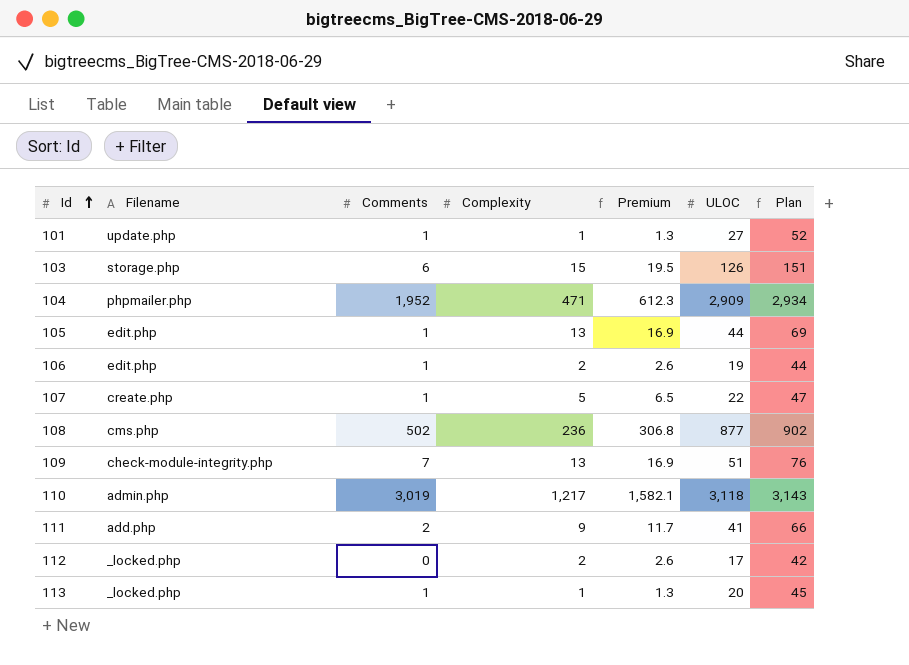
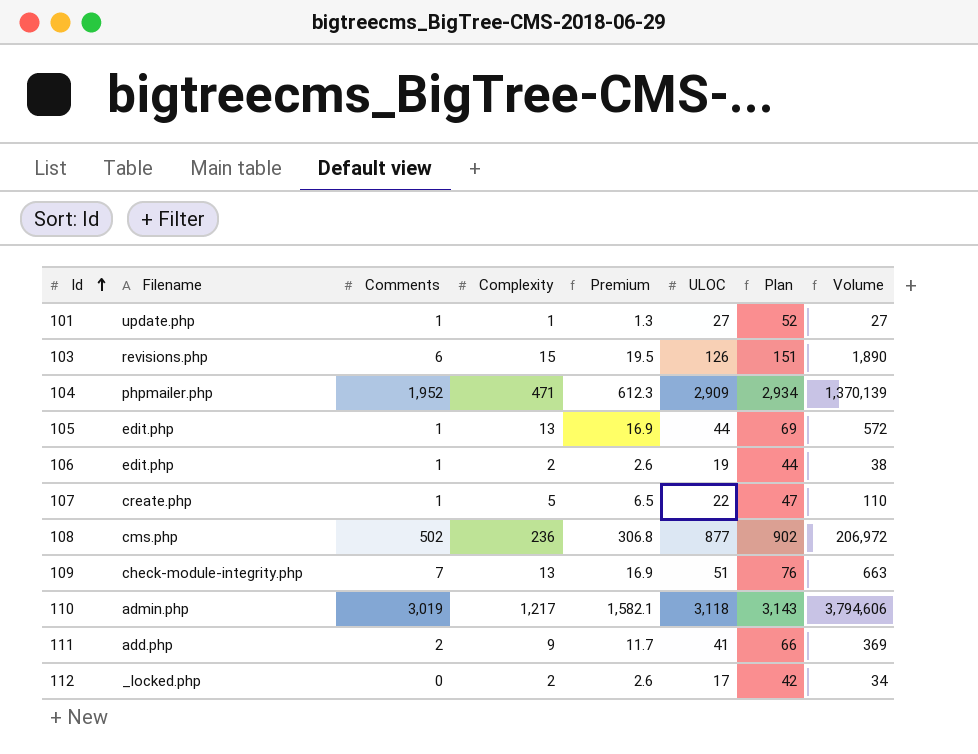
column Volume | formula: none -> [Complexity] * [ULOC]
row 113: _locked.php | 1 | 1 | 1.3 | 20 | 45 -> none
103 | Filename: storage.php -> revisions.php

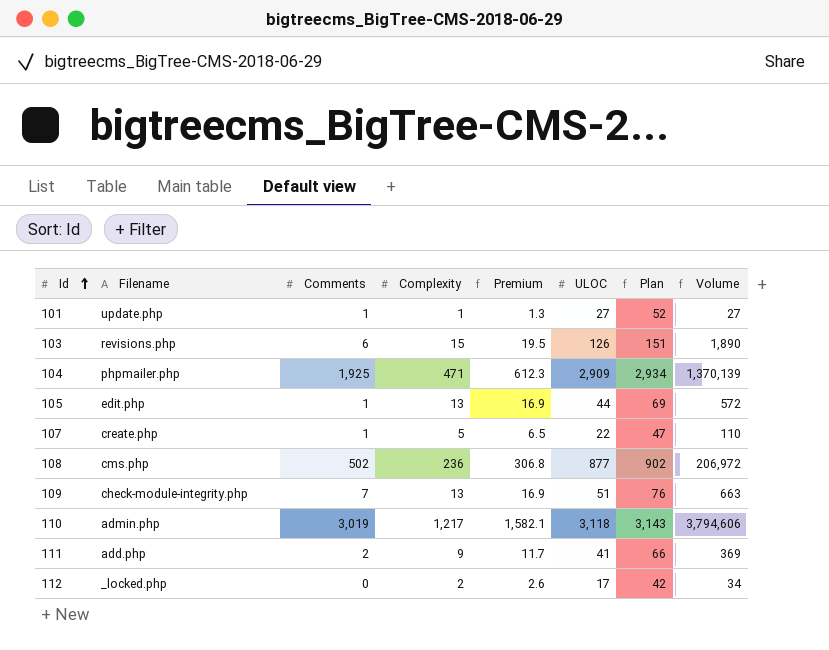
row 106: edit.php | 1 | 2 | 2.6 | 19 | 44 | 38 -> none
104 | Comments: 1,952 -> 1,925

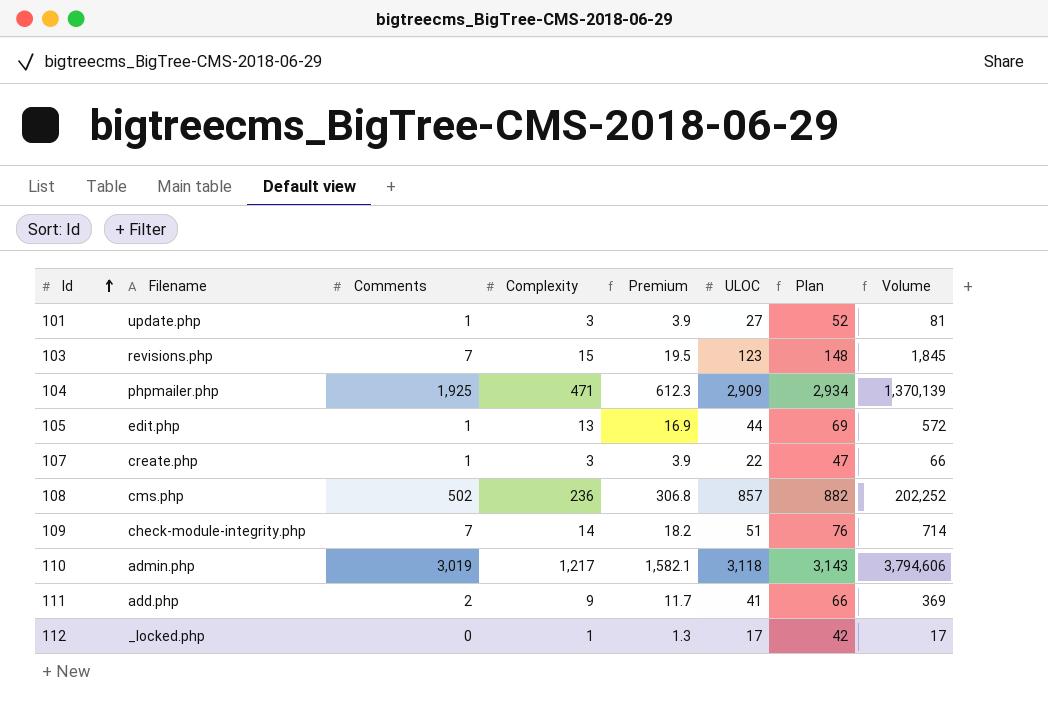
101 | Complexity: 1 -> 3
101 | Premium: 1.3 -> 3.9
101 | Volume: 27 -> 81
103 | Comments: 6 -> 7
103 | ULOC: 126 -> 123
103 | Plan: 151 -> 148
103 | Volume: 1,890 -> 1,845
107 | Complexity: 5 -> 3
107 | Premium: 6.5 -> 3.9
107 | Volume: 110 -> 66
108 | ULOC: 877 -> 857
108 | Plan: 902 -> 882
108 | Volume: 206,972 -> 202,252
109 | Complexity: 13 -> 14
109 | Premium: 16.9 -> 18.2
109 | Volume: 663 -> 714
112 | Complexity: 2 -> 1
112 | Premium: 2.6 -> 1.3
112 | Volume: 34 -> 17

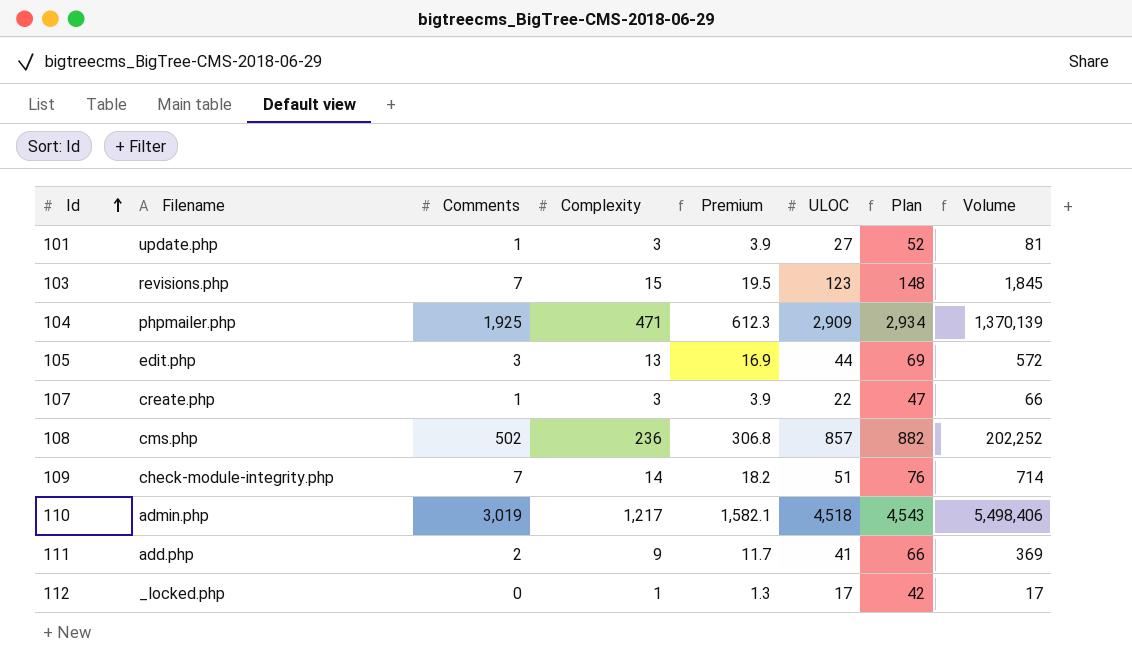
105 | Comments: 1 -> 3
110 | ULOC: 3,118 -> 4,518
110 | Plan: 3,143 -> 4,543
110 | Volume: 3,794,606 -> 5,498,406

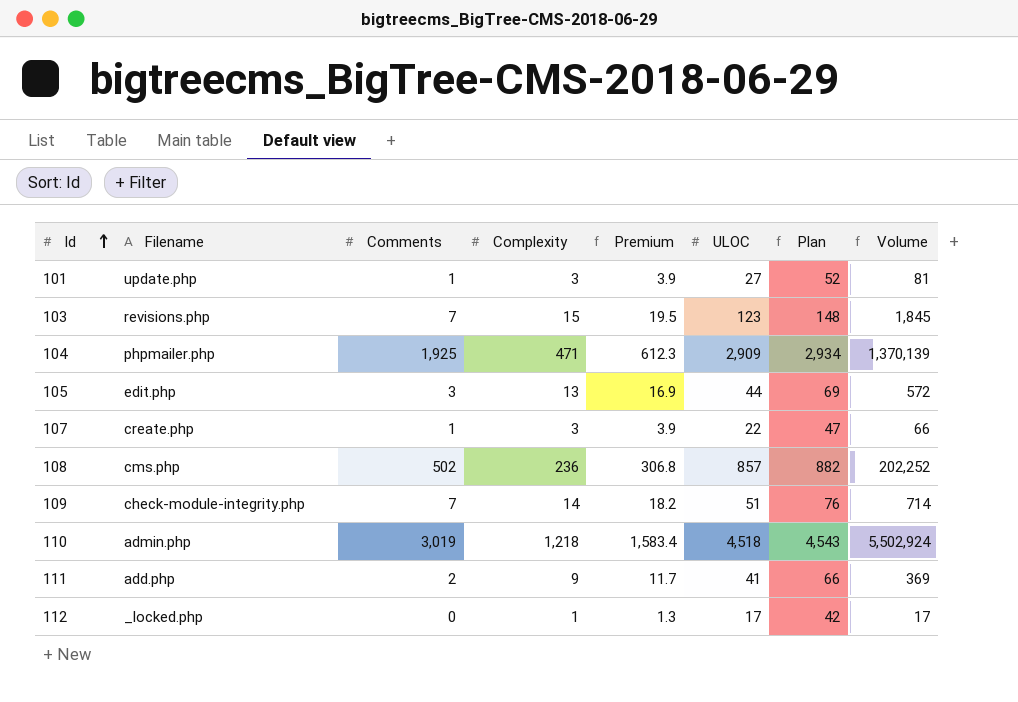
110 | Complexity: 1,217 -> 1,218
110 | Premium: 1,582.1 -> 1,583.4
110 | Volume: 5,498,406 -> 5,502,924

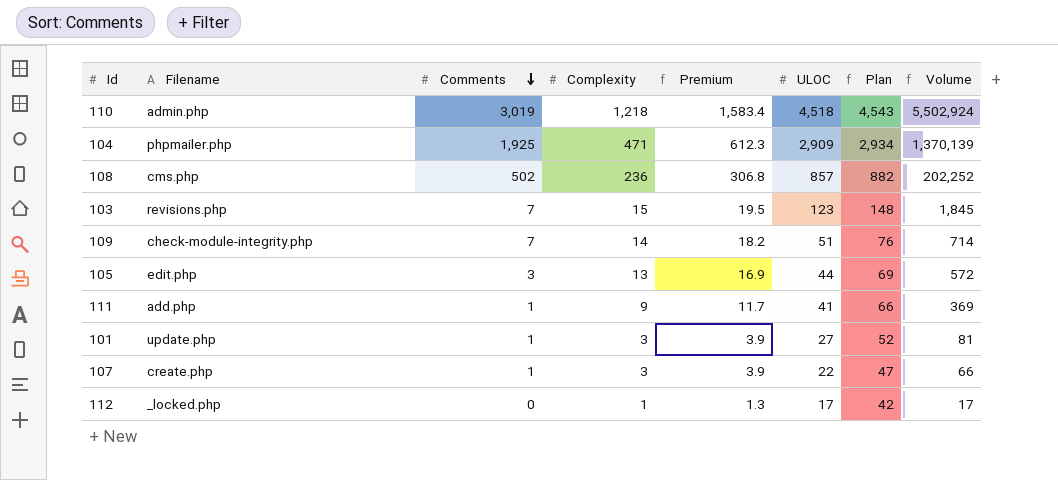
row order: Id ascending -> Comments descending
111 | Comments: 2 -> 1

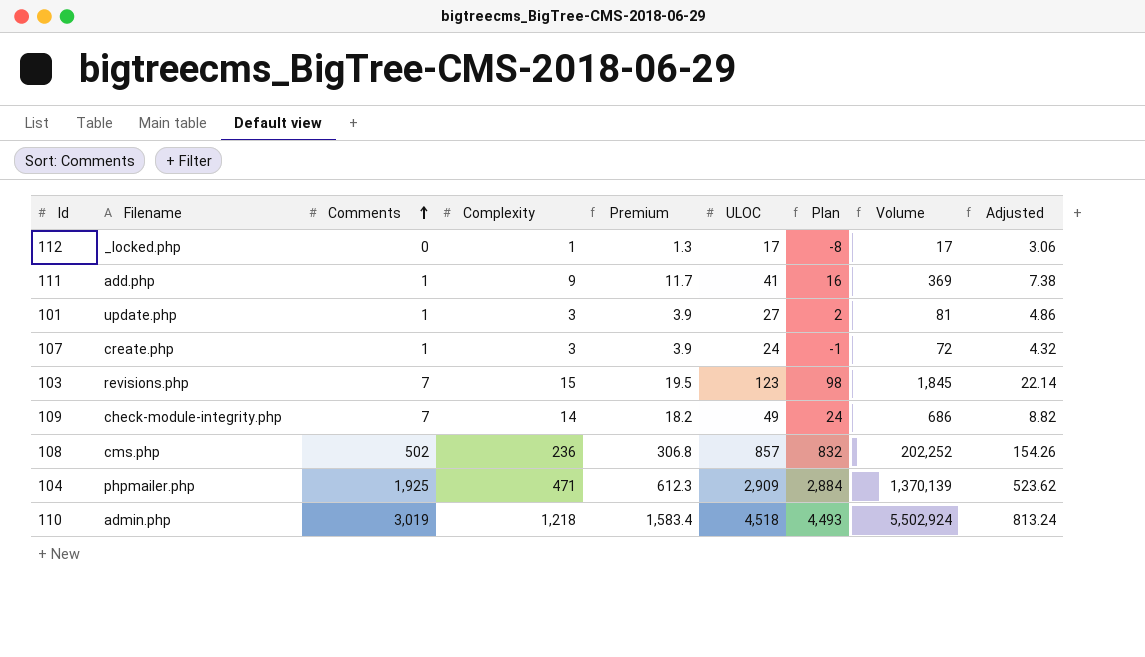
row order: Comments descending -> Comments ascending
column Plan | formula: [ULOC] + 25 -> [ULOC] - 25
column Adjusted | formula: none -> [ULOC] * 0.18
row 105: edit.php | 3 | 13 | 16.9 | 44 | 69 | 572 -> none
107 | ULOC: 22 -> 24
107 | Volume: 66 -> 72
109 | ULOC: 51 -> 49
109 | Volume: 714 -> 686

